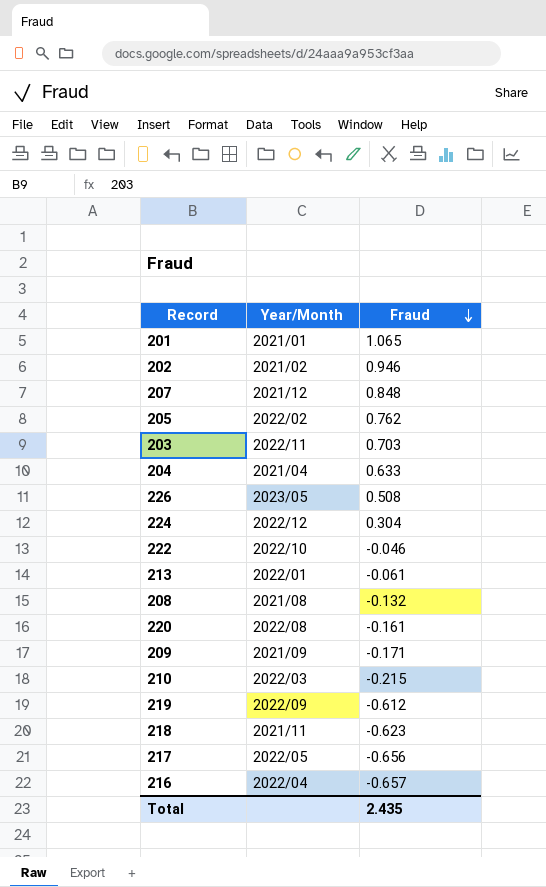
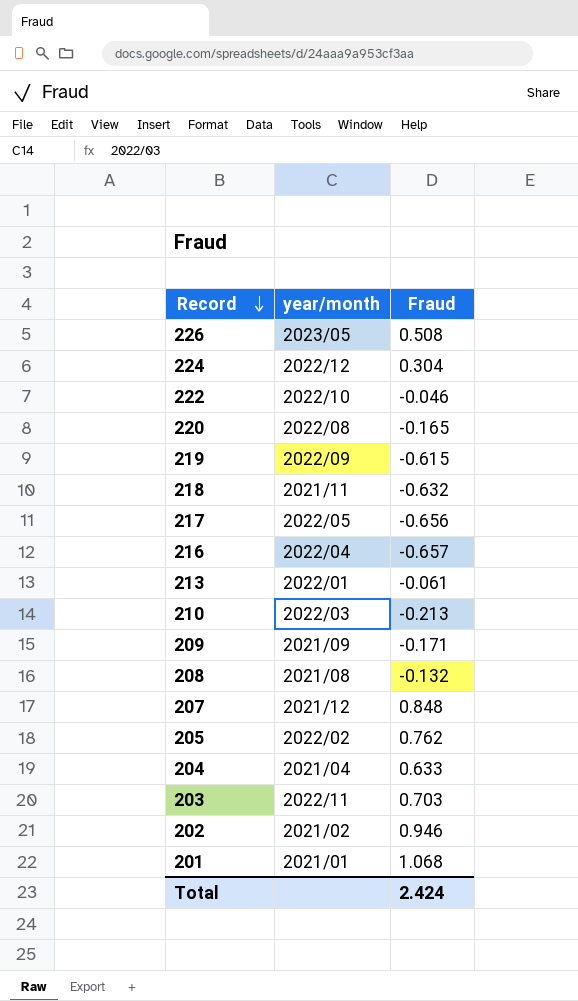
row order: Fraud descending -> Record descending
column name: Year/Month -> year/month
220 | Fraud: -0.161 -> -0.165
219 | Fraud: -0.612 -> -0.615
218 | Fraud: -0.623 -> -0.632
210 | Fraud: -0.215 -> -0.213
201 | Fraud: 1.065 -> 1.068
Total | Fraud: 2.435 -> 2.424

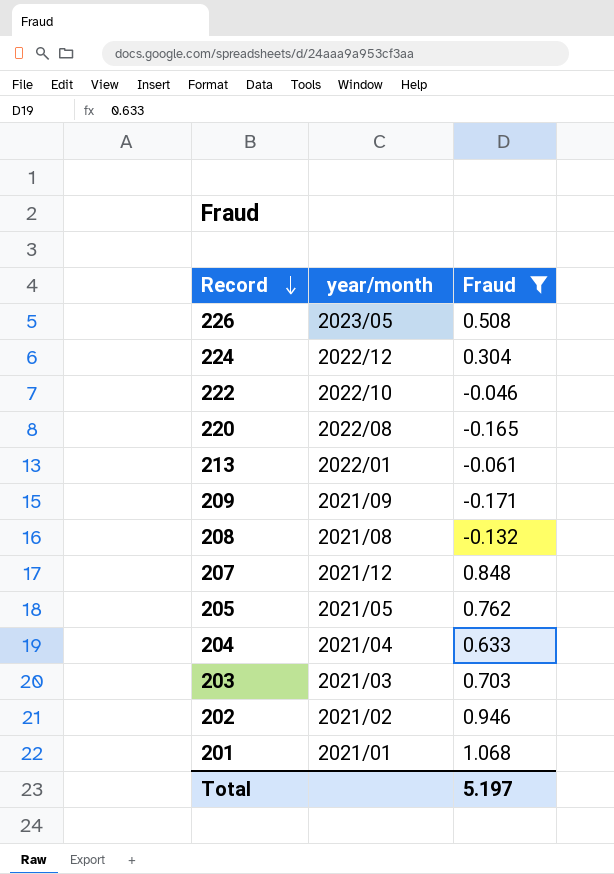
filter: none -> Fraud >= -0.171
205 | year/month: 2022/02 -> 2021/05
203 | year/month: 2022/11 -> 2021/03
Total | Fraud: 2.424 -> 5.197

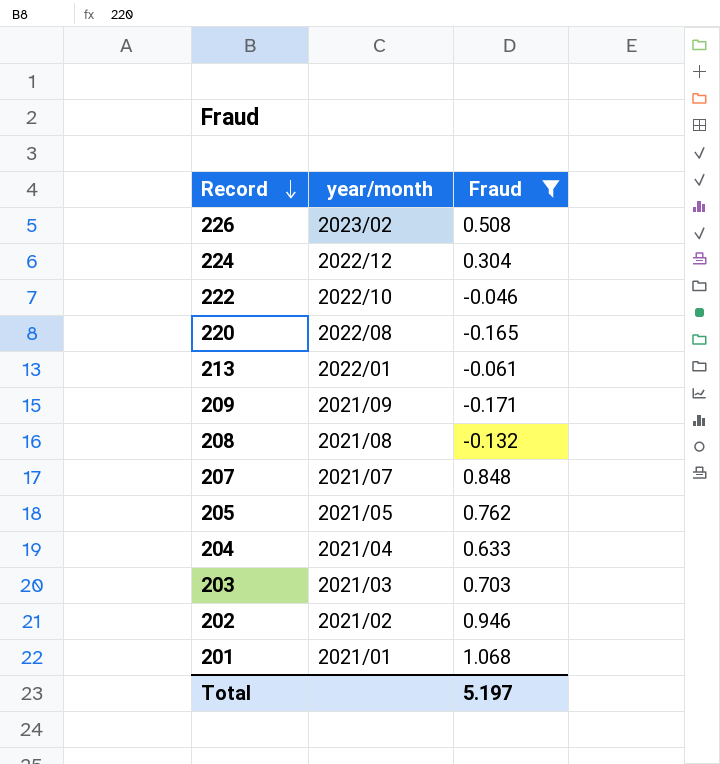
226 | year/month: 2023/05 -> 2023/02
207 | year/month: 2021/12 -> 2021/07

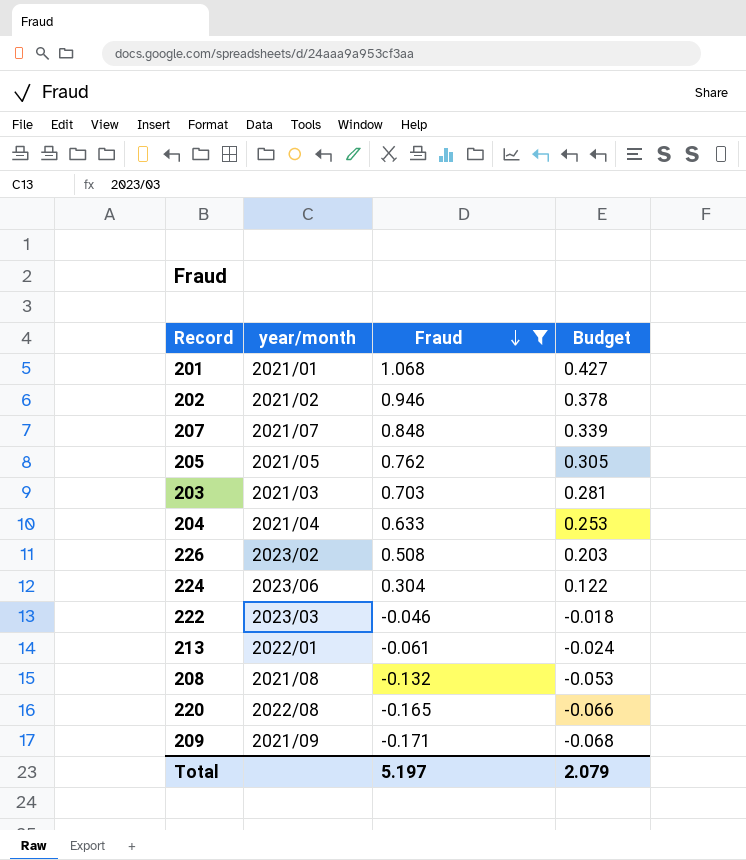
row order: Record descending -> Fraud descending
column Budget | formula: none -> [Fraud] * 0.4
224 | year/month: 2022/12 -> 2023/06
222 | year/month: 2022/10 -> 2023/03

